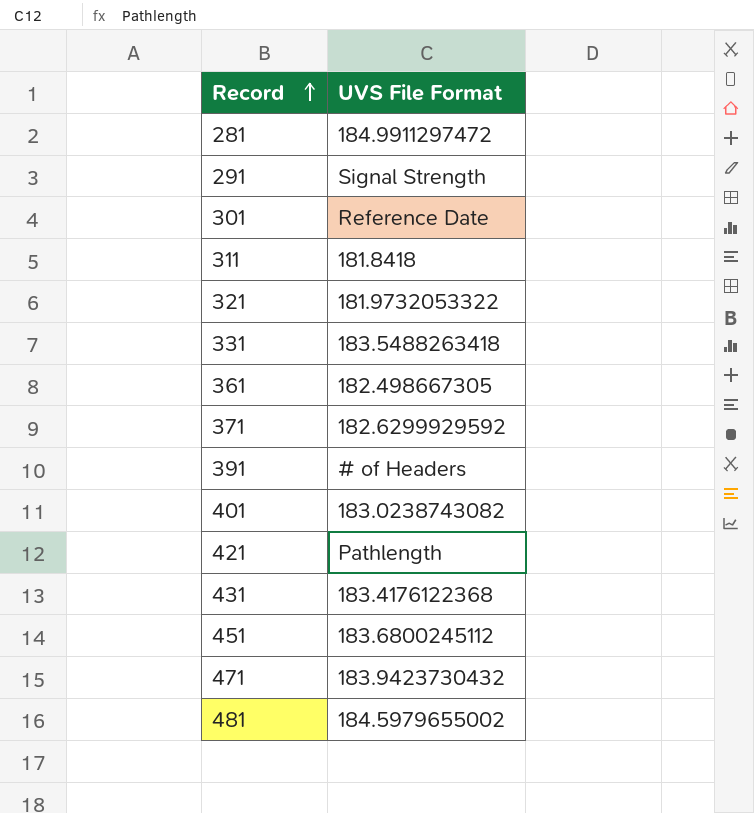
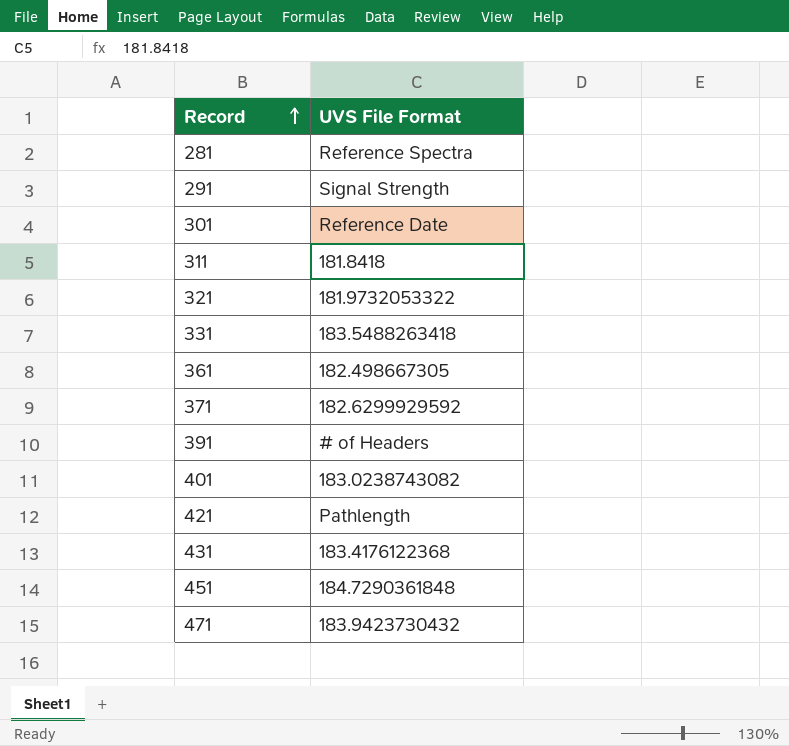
row 481: 184.5979655002 -> none
281 | UVS File Format: 184.9911297472 -> Reference Spectra
451 | UVS File Format: 183.6800245112 -> 184.7290361848

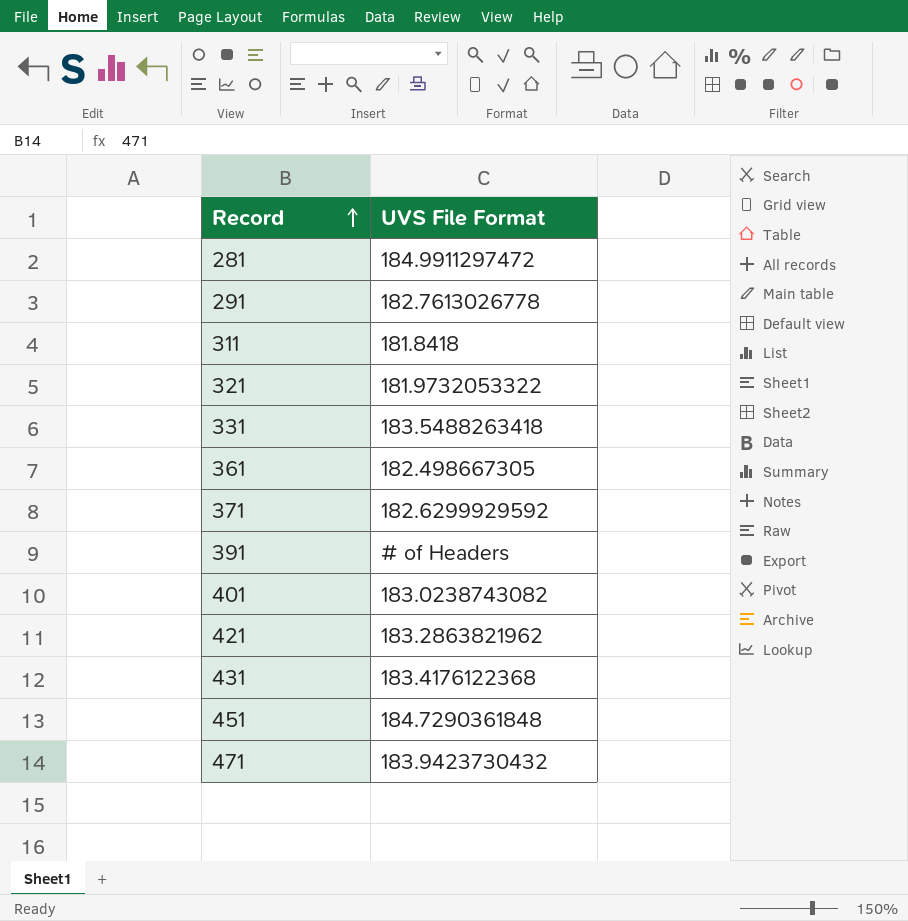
row 301: Reference Date -> none
281 | UVS File Format: Reference Spectra -> 184.9911297472
291 | UVS File Format: Signal Strength -> 182.7613026778
421 | UVS File Format: Pathlength -> 183.2863821962

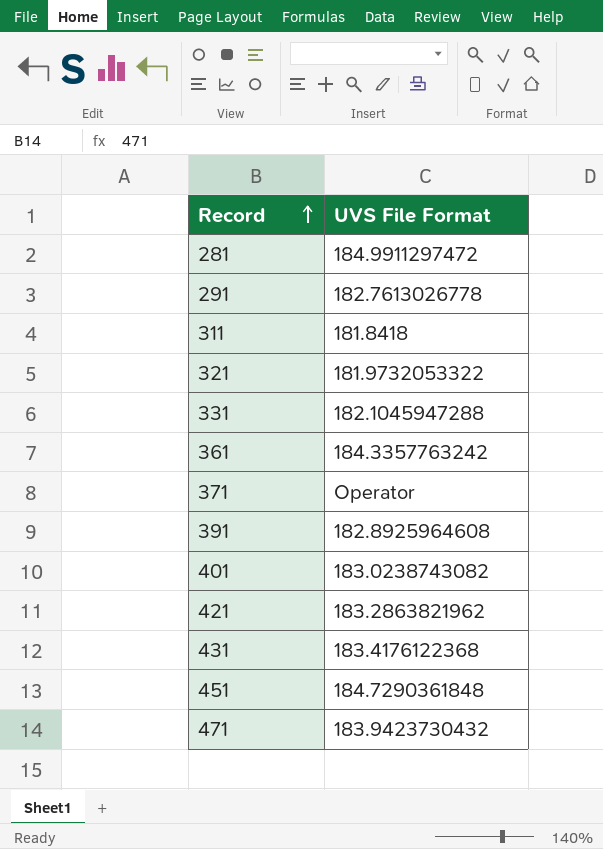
331 | UVS File Format: 183.5488263418 -> 182.1045947288
361 | UVS File Format: 182.498667305 -> 184.3357763242
371 | UVS File Format: 182.6299929592 -> Operator
391 | UVS File Format: # of Headers -> 182.8925964608

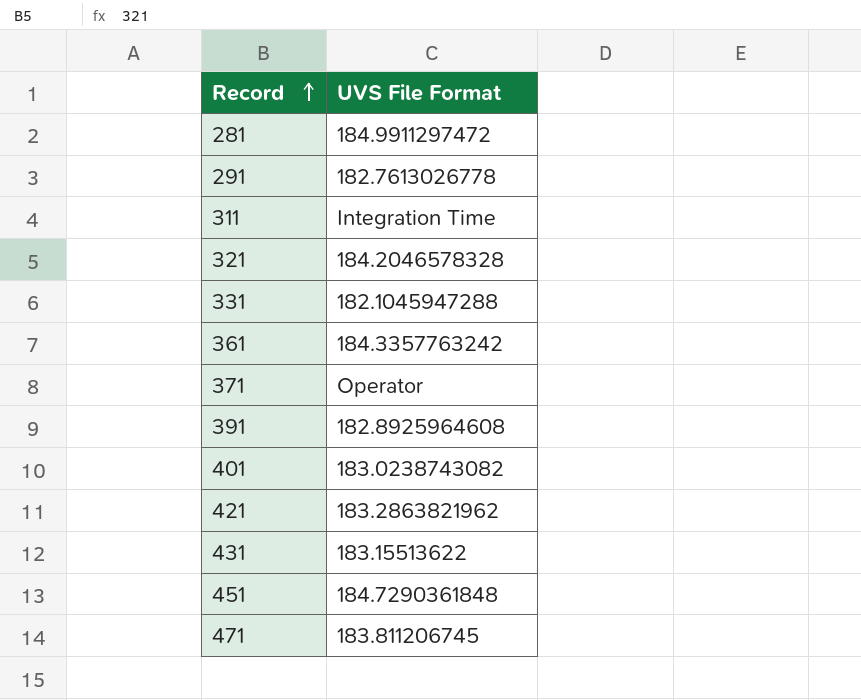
311 | UVS File Format: 181.8418 -> Integration Time
321 | UVS File Format: 181.9732053322 -> 184.2046578328
431 | UVS File Format: 183.4176122368 -> 183.15513622
471 | UVS File Format: 183.9423730432 -> 183.811206745

